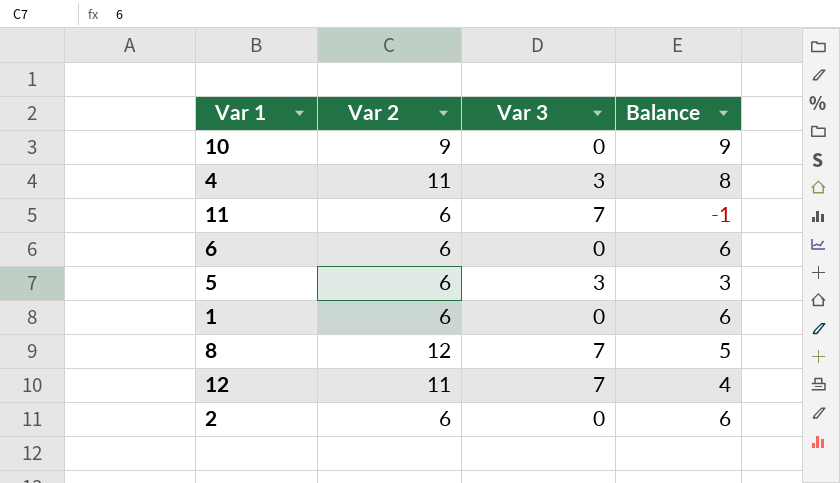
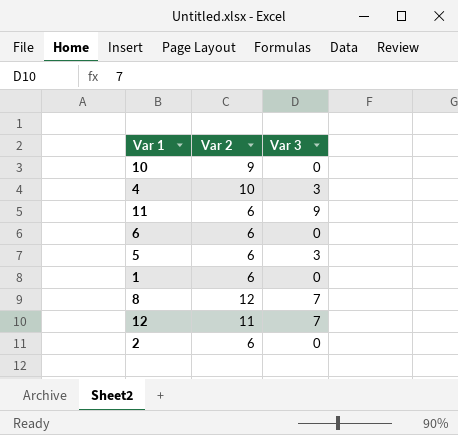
column Balance | formula: [Var 2] - [Var 3] -> none
4 | Var 2: 11 -> 10
11 | Var 3: 7 -> 9

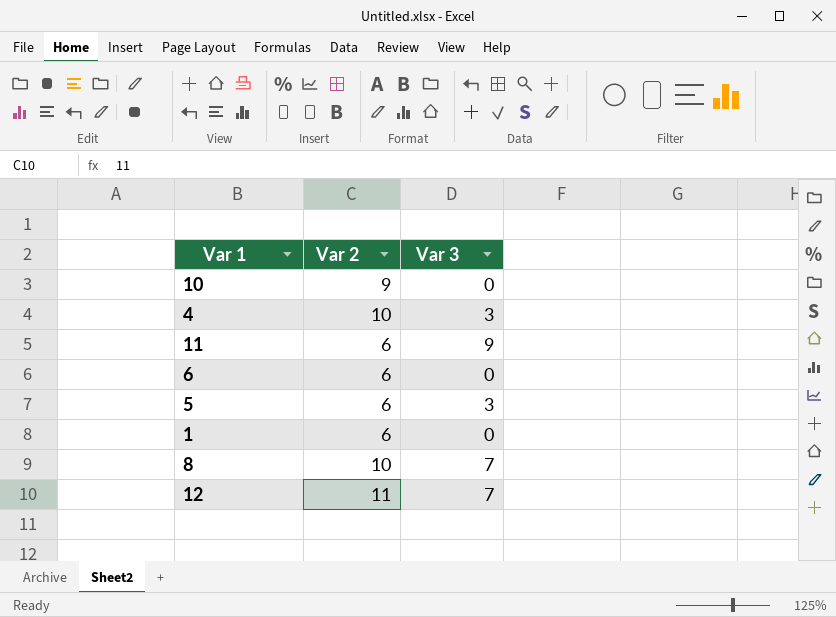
row 2: 6 | 0 -> none
8 | Var 2: 12 -> 10

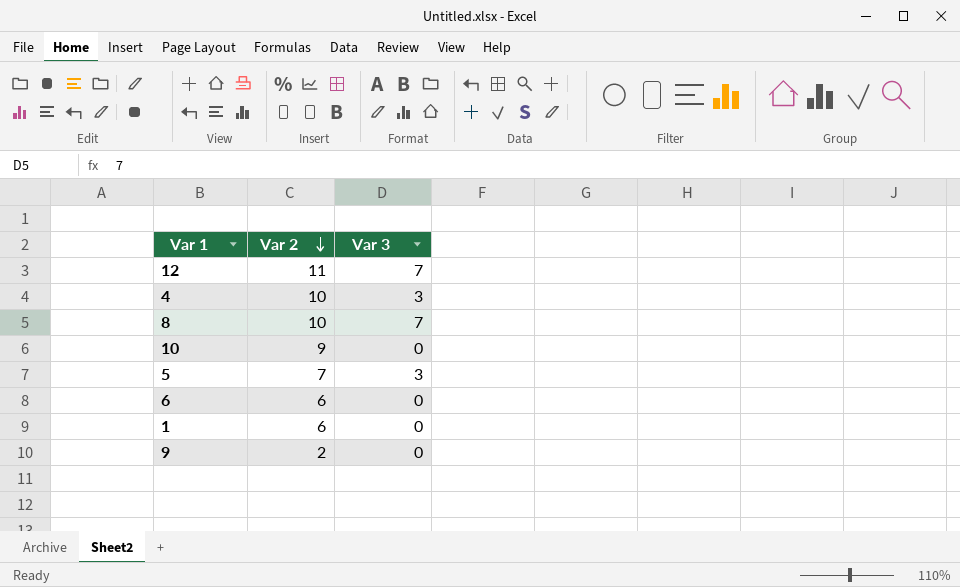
row order: none -> Var 2 descending
row 11: 6 | 9 -> none
5 | Var 2: 6 -> 7
row 9: none -> 2 | 0

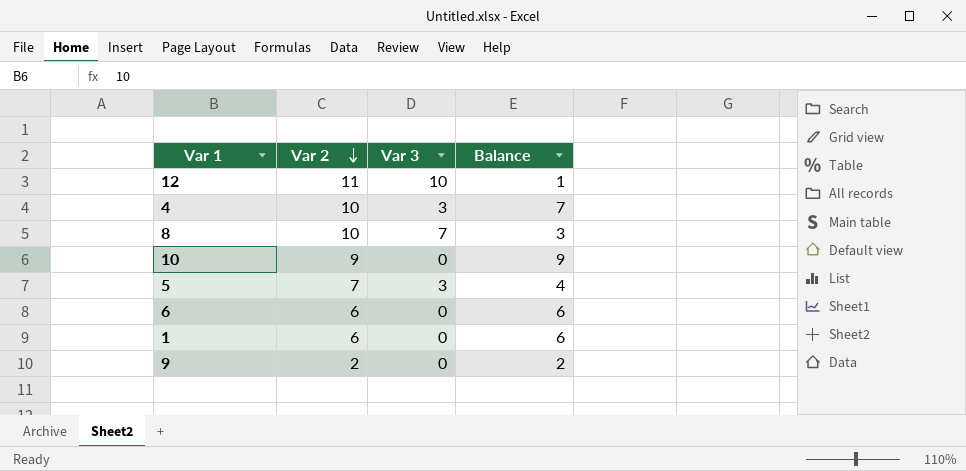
column Balance | formula: none -> [Var 2] - [Var 3]
12 | Var 3: 7 -> 10

